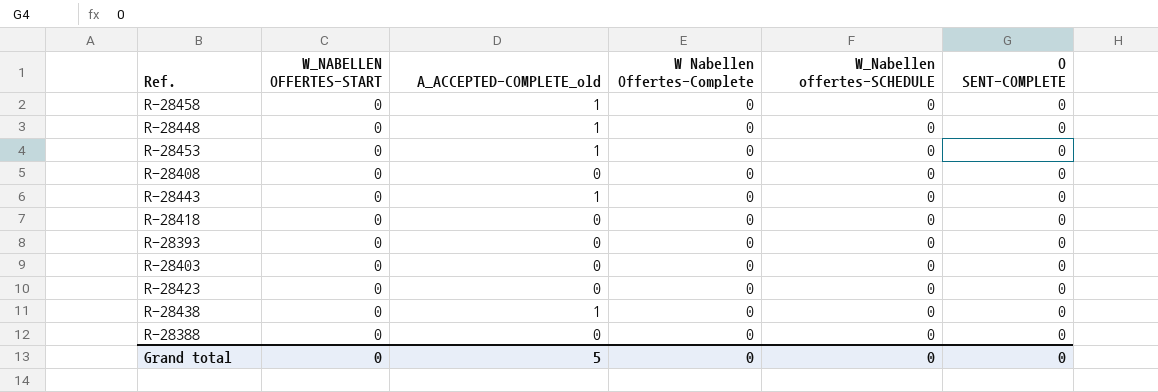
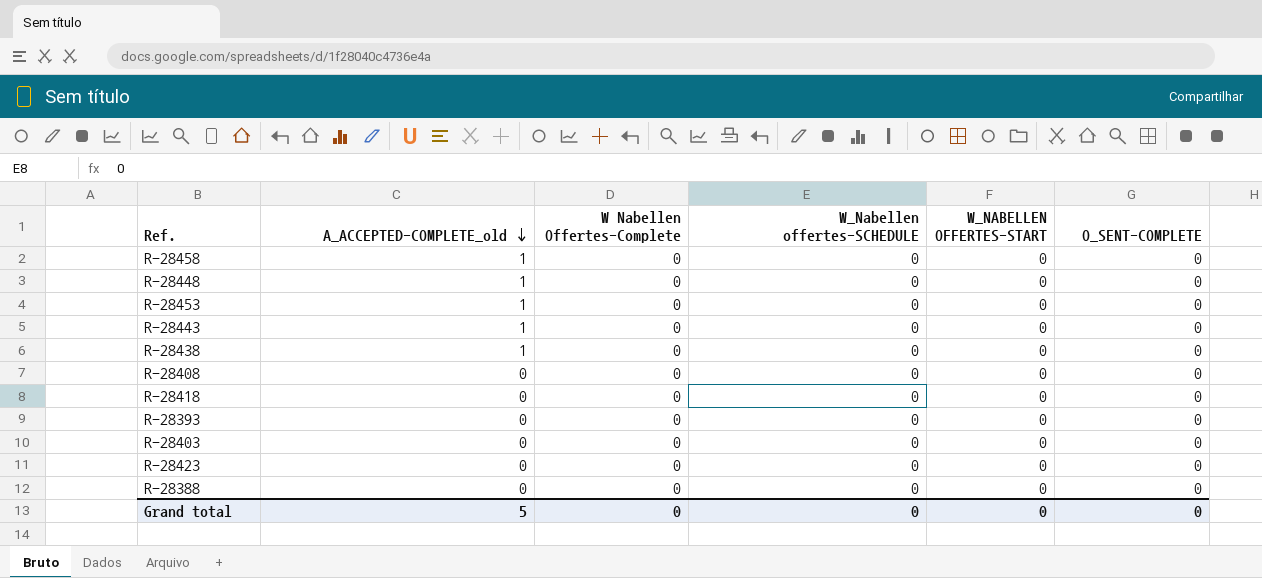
row order: none -> A_ACCEPTED-COMPLETE_old descending
column W_NABELLEN OFFERTES-START | position: 2 -> 5
column name: O SENT-COMPLETE -> O_SENT-COMPLETE

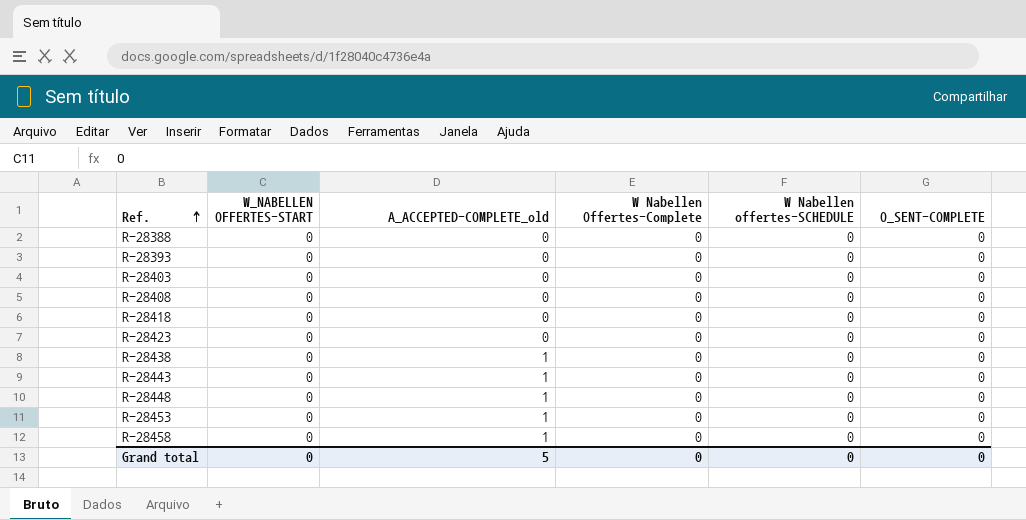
row order: A_ACCEPTED-COMPLETE_old descending -> Ref. ascending
column W_NABELLEN OFFERTES-START | position: 5 -> 2
column name: W_Nabellen offertes-SCHEDULE -> W Nabellen offertes-SCHEDULE

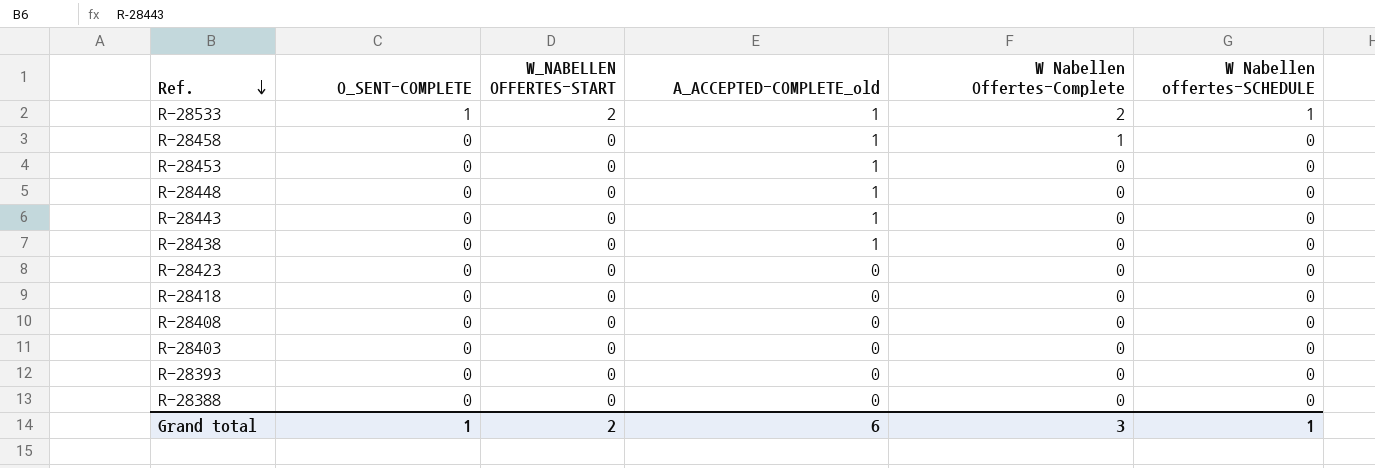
row order: Ref. ascending -> Ref. descending
column O_SENT-COMPLETE | position: 6 -> 2
row R-28533: none -> 1 | 2 | 1 | 2 | 1
R-28458 | W Nabellen Offertes-Complete: 0 -> 1
Grand total | O_SENT-COMPLETE: 0 -> 1
Grand total | W_NABELLEN OFFERTES-START: 0 -> 2
Grand total | A_ACCEPTED-COMPLETE_old: 5 -> 6
Grand total | W Nabellen Offertes-Complete: 0 -> 3
Grand total | W Nabellen offertes-SCHEDULE: 0 -> 1

